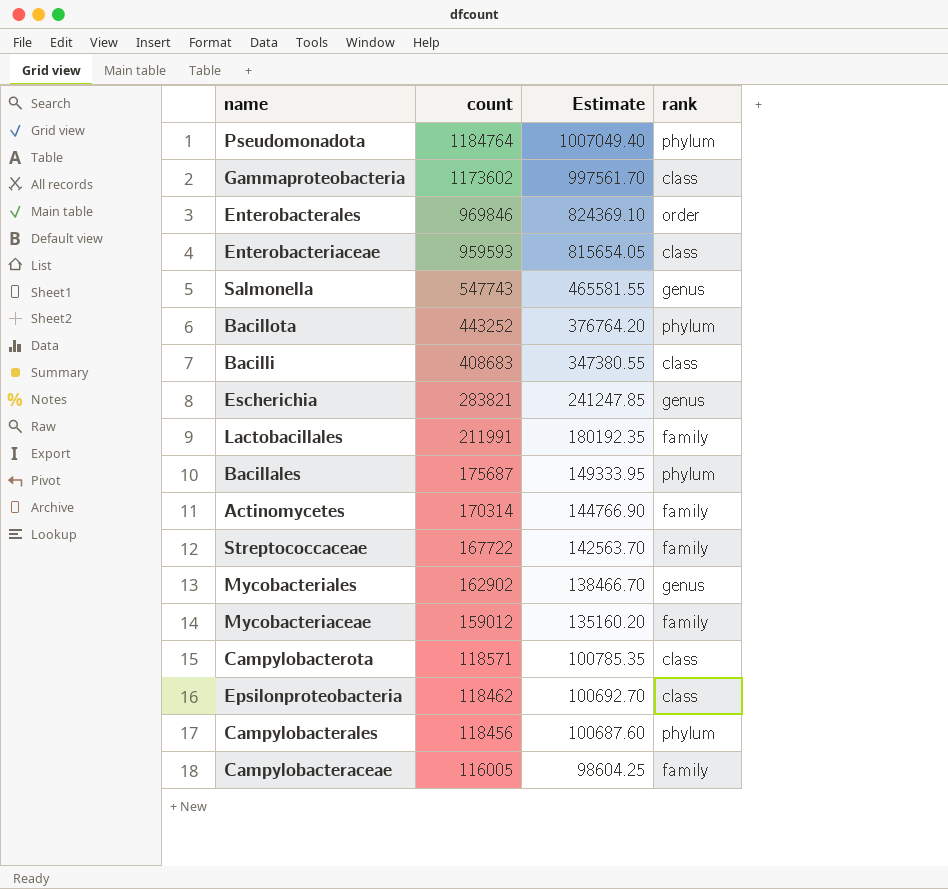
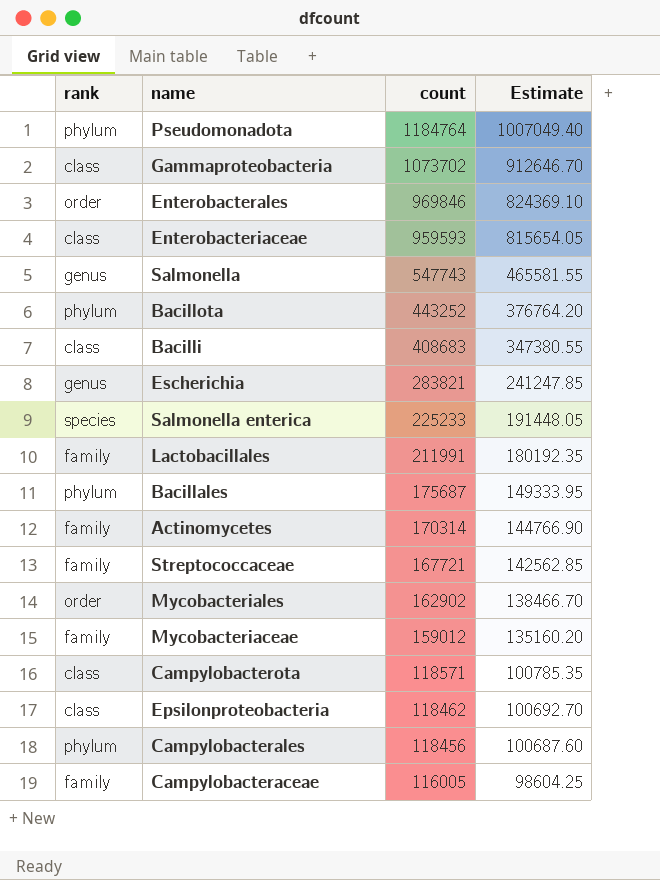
column rank | position: 4 -> 1
Gammaproteobacteria | count: 1173602 -> 1073702
Gammaproteobacteria | Estimate: 997561.70 -> 912646.70
row Salmonella enterica: none -> species | 225233 | 191448.05
Streptococcaceae | count: 167722 -> 167721
Streptococcaceae | Estimate: 142563.70 -> 142562.85
Mycobacteriales | rank: genus -> order

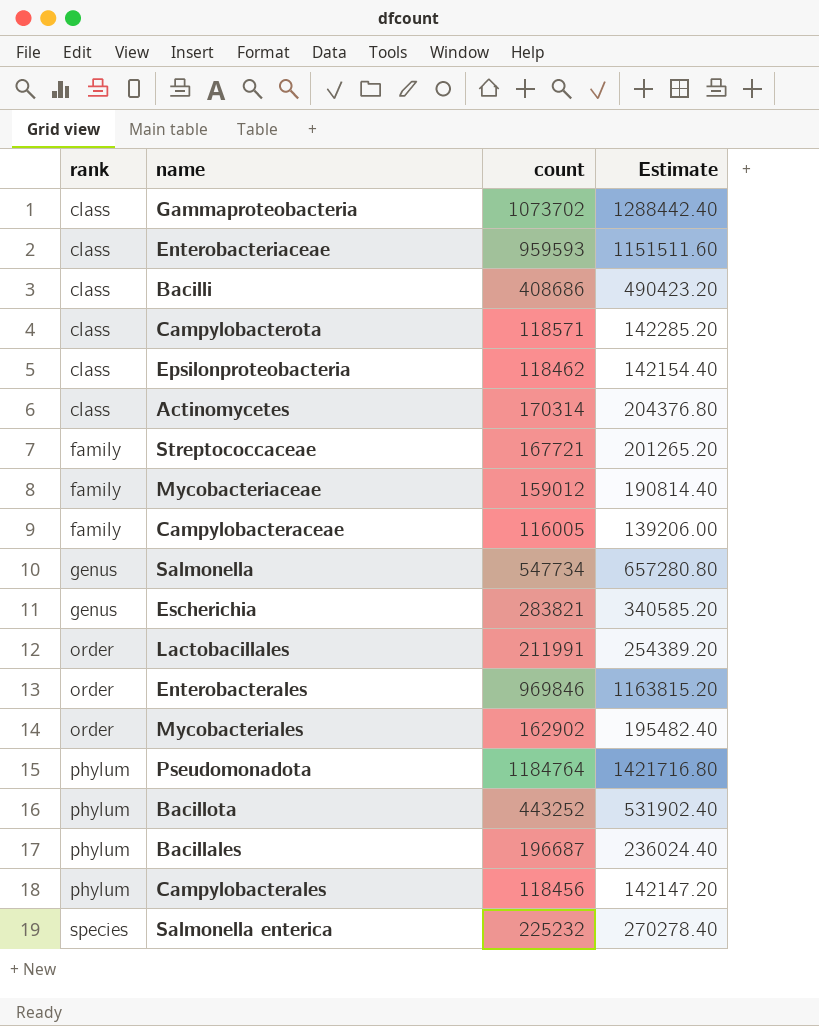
row order: count descending -> rank ascending
column Estimate | formula: [count] * 0.85 -> [count] * 1.2
Bacilli | count: 408683 -> 408686
Actinomycetes | rank: family -> class
Salmonella | count: 547743 -> 547734
Lactobacillales | rank: family -> order
Bacillales | count: 175687 -> 196687
Salmonella enterica | count: 225233 -> 225232

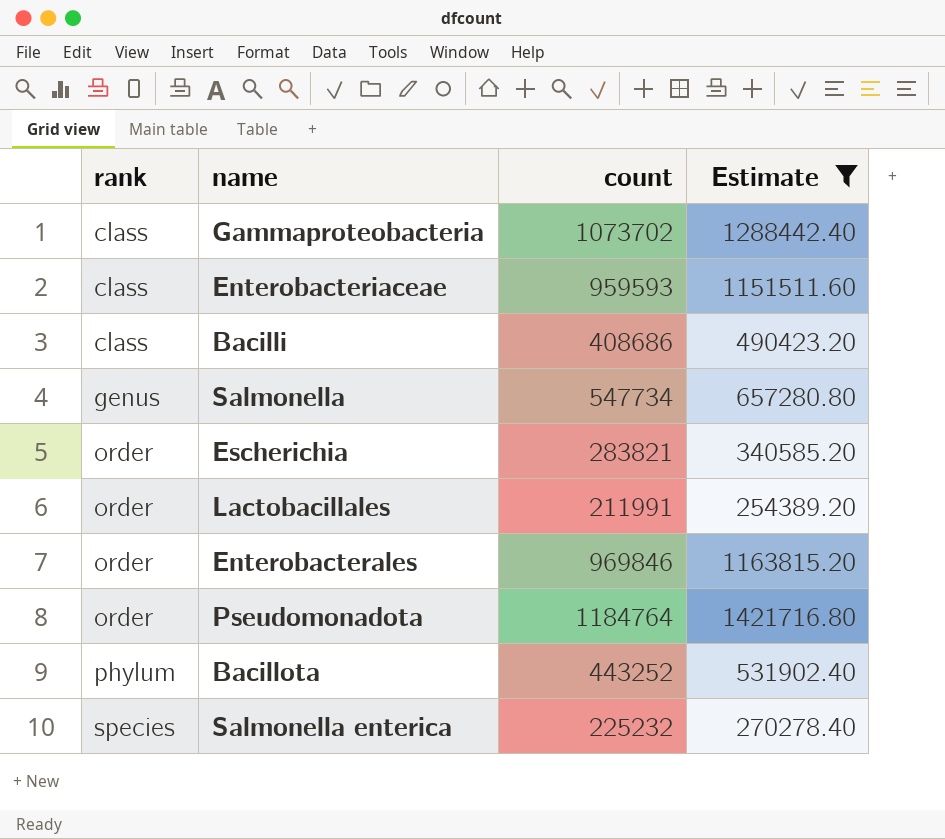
filter: none -> Estimate >= 254389.20
Escherichia | rank: genus -> order
Pseudomonadota | rank: phylum -> order

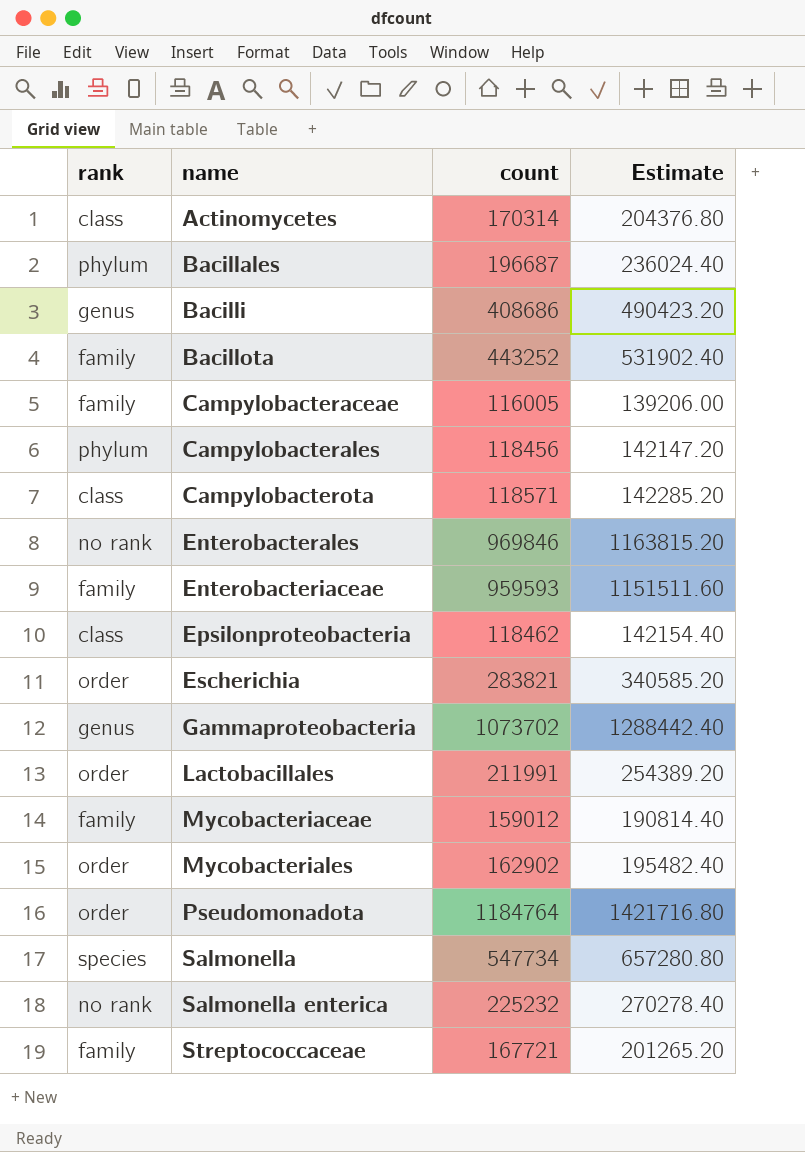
filter: Estimate >= 254389.20 -> none
row order: rank ascending -> name ascending
Bacilli | rank: class -> genus
Bacillota | rank: phylum -> family
Enterobacterales | rank: order -> no rank
Enterobacteriaceae | rank: class -> family
Gammaproteobacteria | rank: class -> genus
Salmonella | rank: genus -> species
Salmonella enterica | rank: species -> no rank

